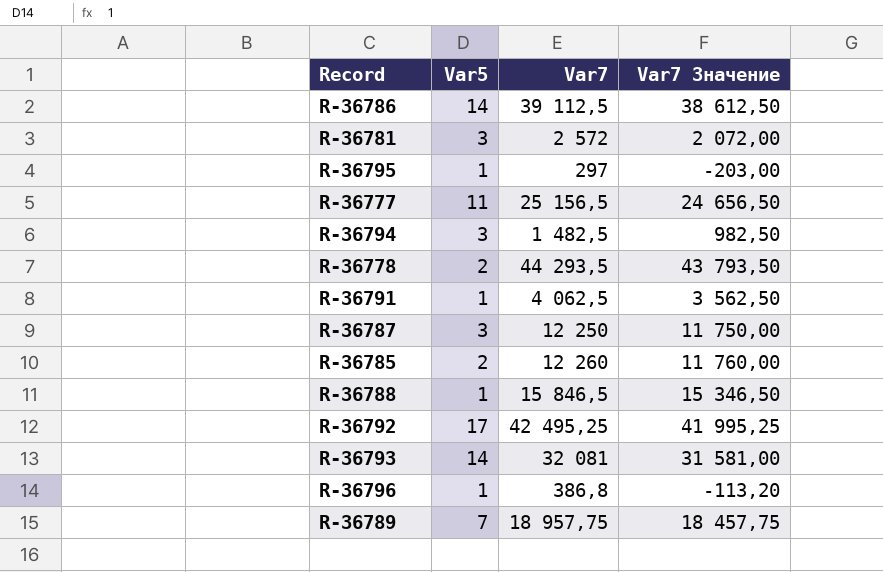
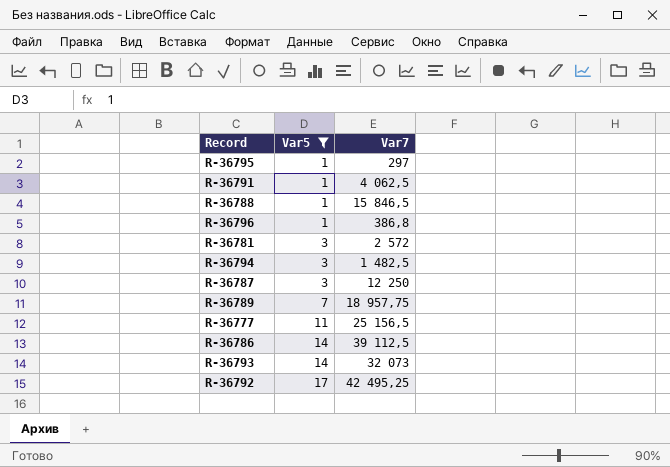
filter: none -> Var5 != 2
row order: none -> Var5 ascending
column Var7 Значение | formula: [Var7] - 500 -> none
R-36793 | Var7: 32 081 -> 32 073

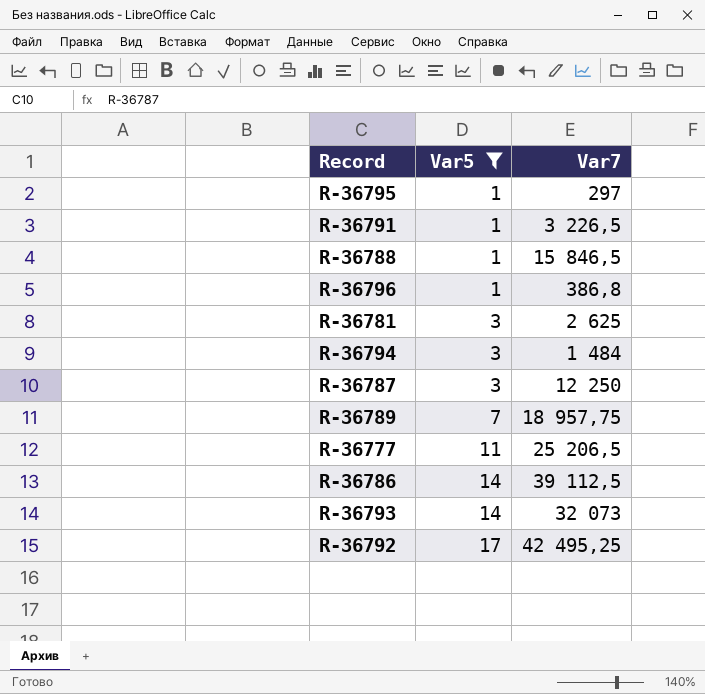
R-36791 | Var7: 4 062,5 -> 3 226,5
R-36781 | Var7: 2 572 -> 2 625
R-36794 | Var7: 1 482,5 -> 1 484
R-36777 | Var7: 25 156,5 -> 25 206,5

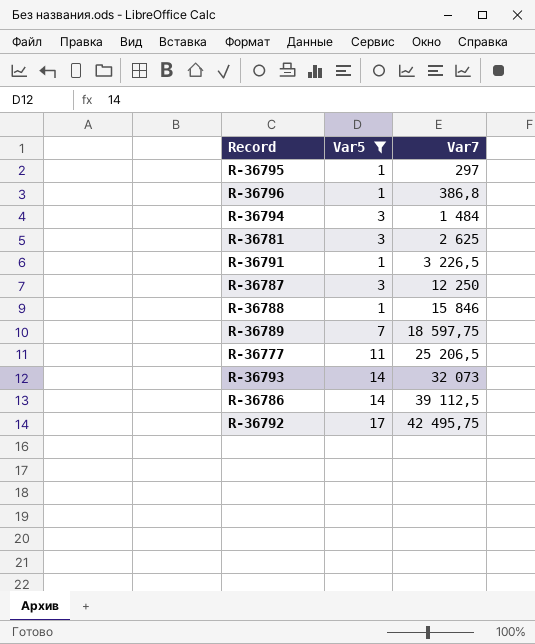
row order: Var5 ascending -> Var7 ascending
R-36788 | Var7: 15 846,5 -> 15 846
R-36789 | Var7: 18 957,75 -> 18 597,75
R-36792 | Var7: 42 495,25 -> 42 495,75

